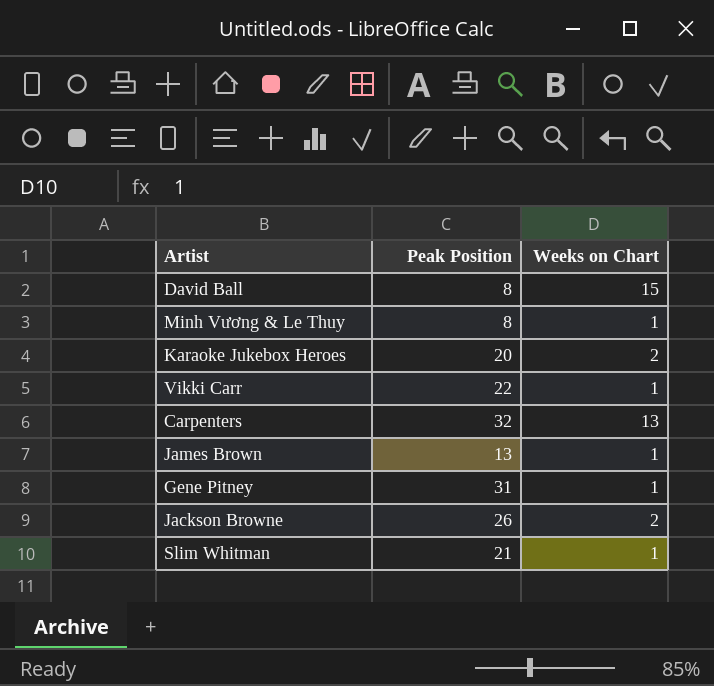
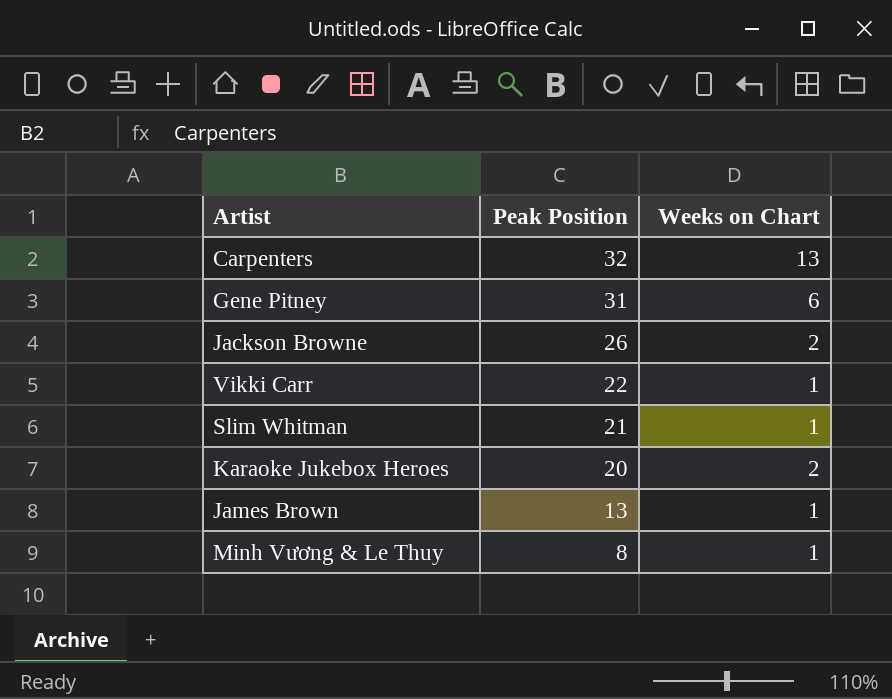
row order: none -> Peak Position descending
row David Ball: 8 | 15 -> none
Gene Pitney | Weeks on Chart: 1 -> 6

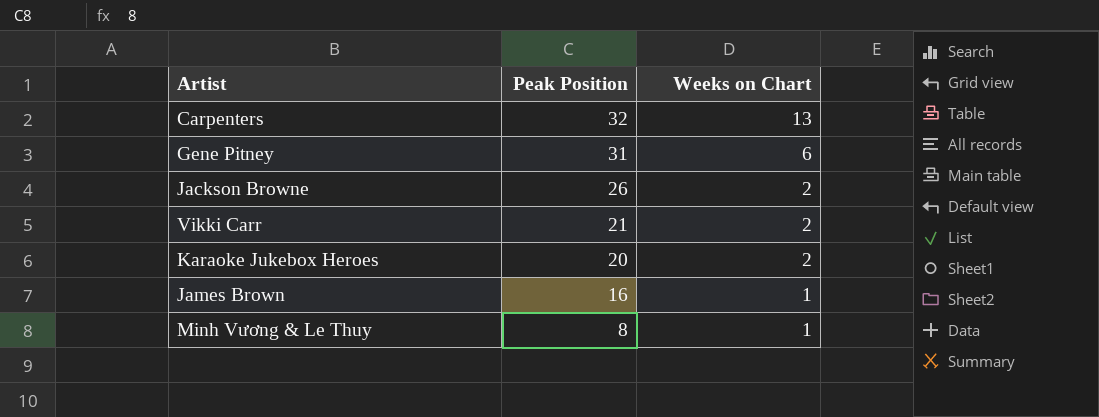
row Slim Whitman: 21 | 1 -> none
Vikki Carr | Peak Position: 22 -> 21
Vikki Carr | Weeks on Chart: 1 -> 2
James Brown | Peak Position: 13 -> 16

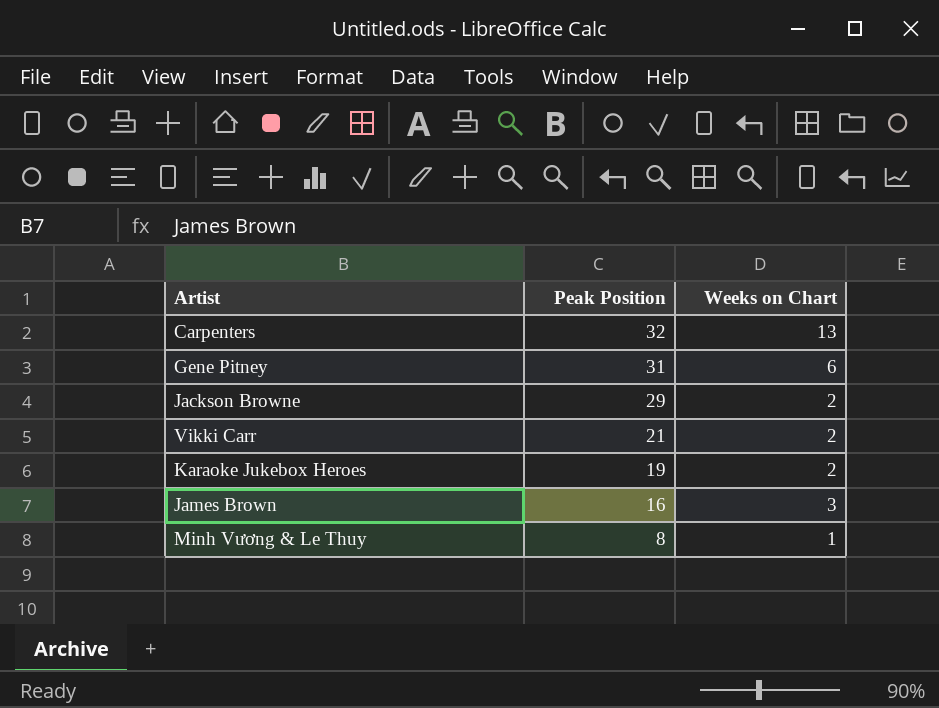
Jackson Browne | Peak Position: 26 -> 29
Karaoke Jukebox Heroes | Peak Position: 20 -> 19
James Brown | Weeks on Chart: 1 -> 3

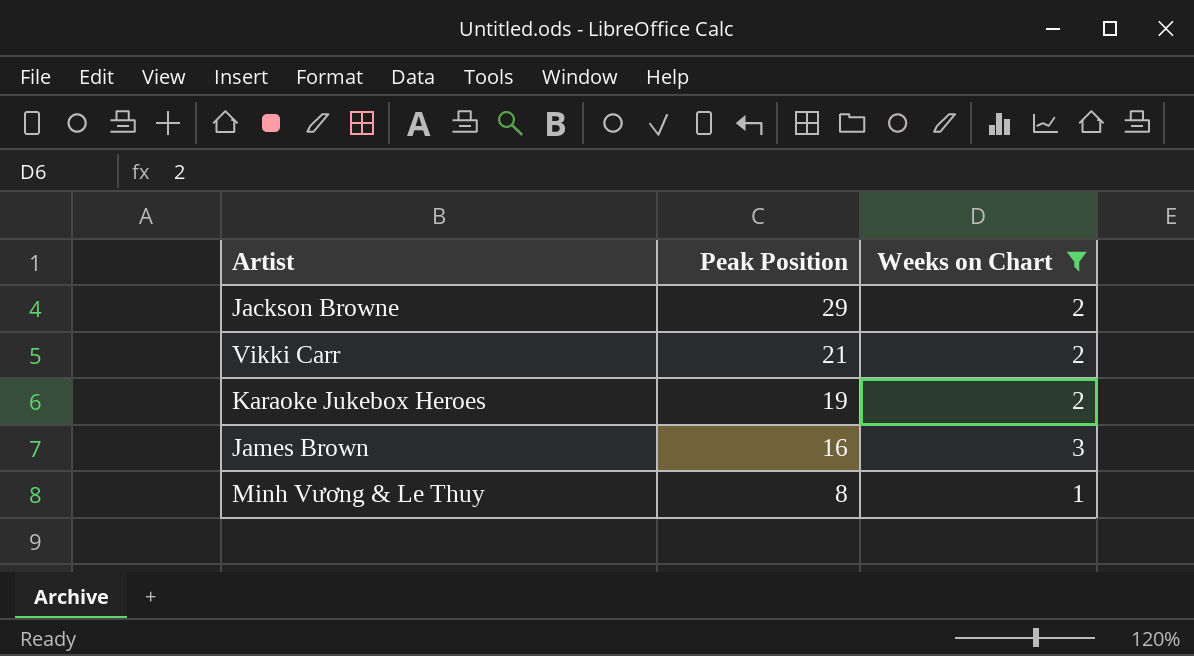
filter: none -> Weeks on Chart <= 3

